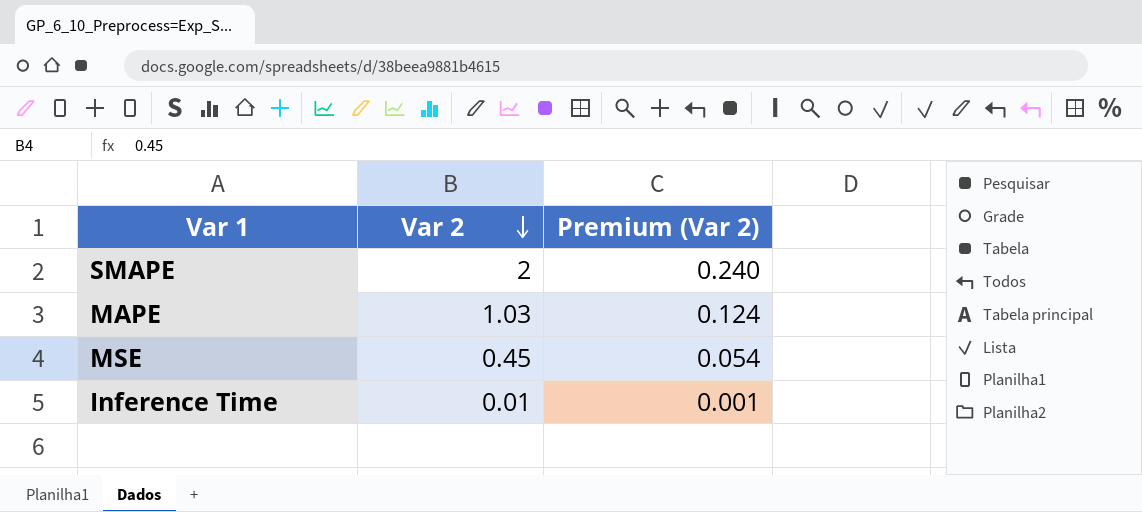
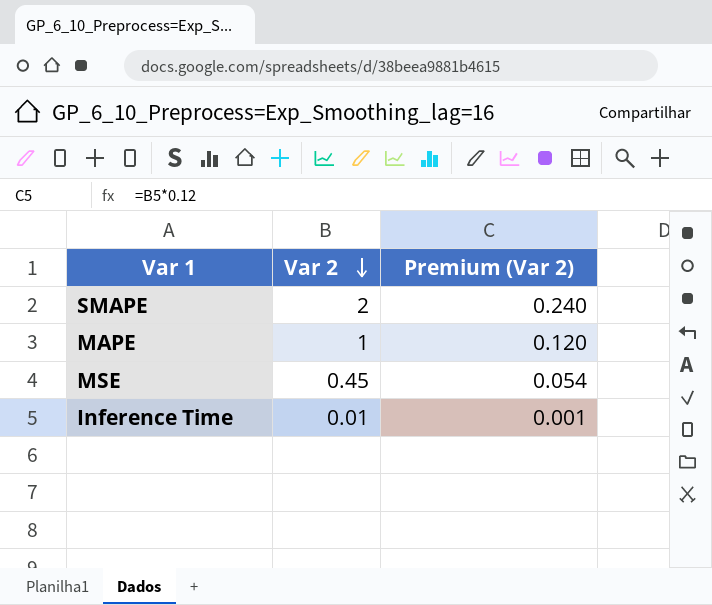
MAPE | Var 2: 1.03 -> 1
MAPE | Premium (Var 2): 0.124 -> 0.120

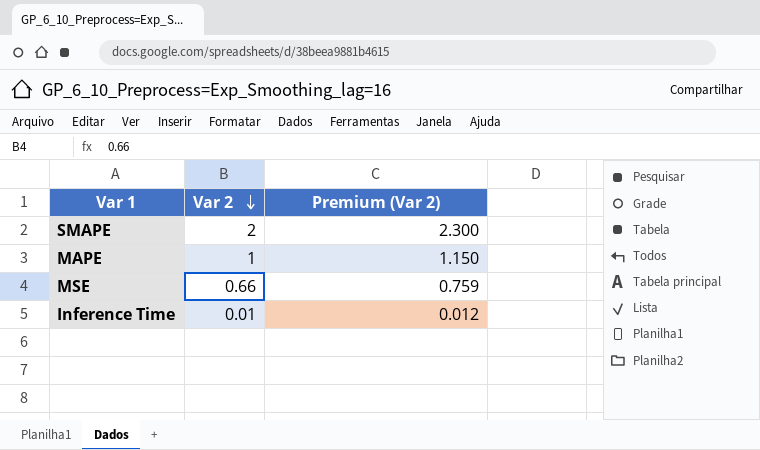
column Premium (Var 2) | formula: [Var 2] * 0.12 -> [Var 2] * 1.15
MSE | Var 2: 0.45 -> 0.66

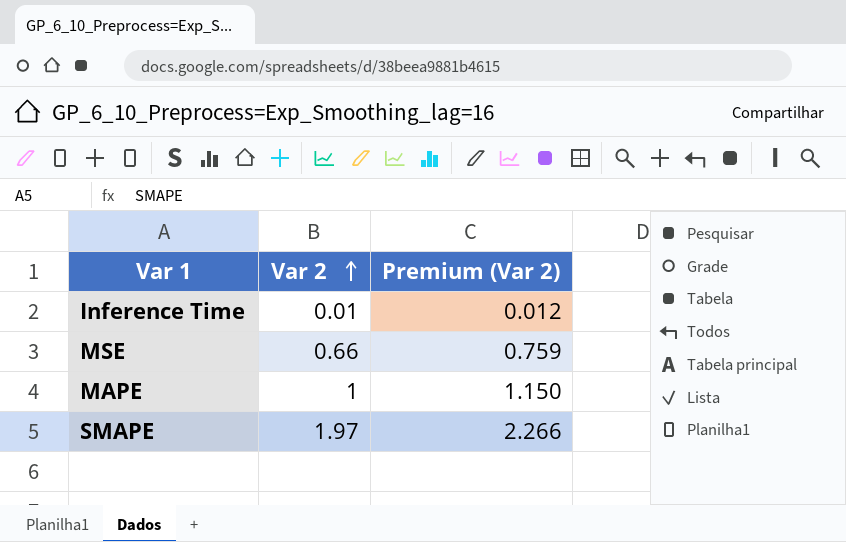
row order: Var 2 descending -> Var 2 ascending
SMAPE | Var 2: 2 -> 1.97
SMAPE | Premium (Var 2): 2.300 -> 2.266

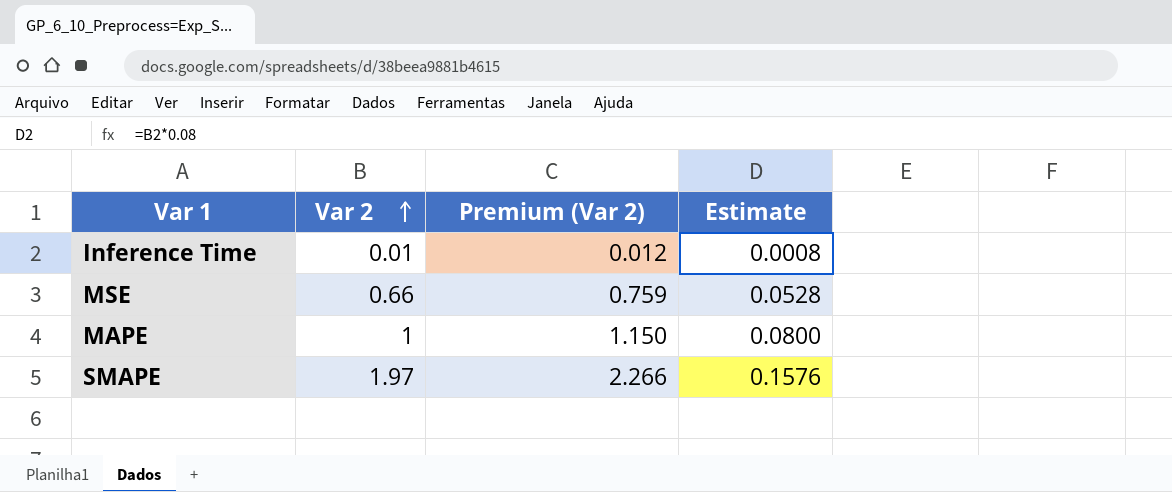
column Estimate | formula: none -> [Var 2] * 0.08

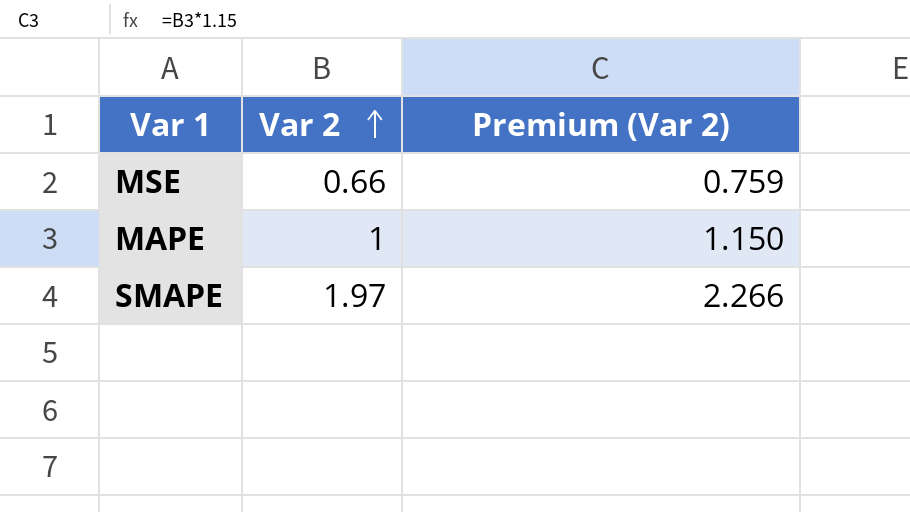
column Estimate | formula: [Var 2] * 0.08 -> none
row Inference Time: 0.01 | 0.012 | 0.0008 -> none

